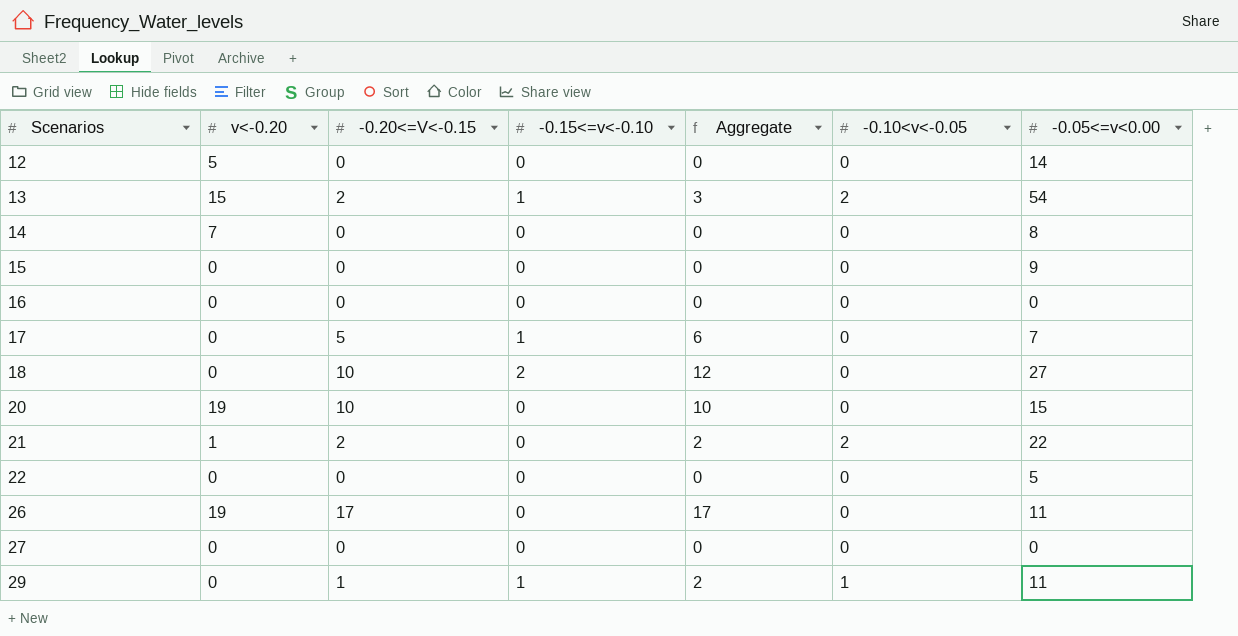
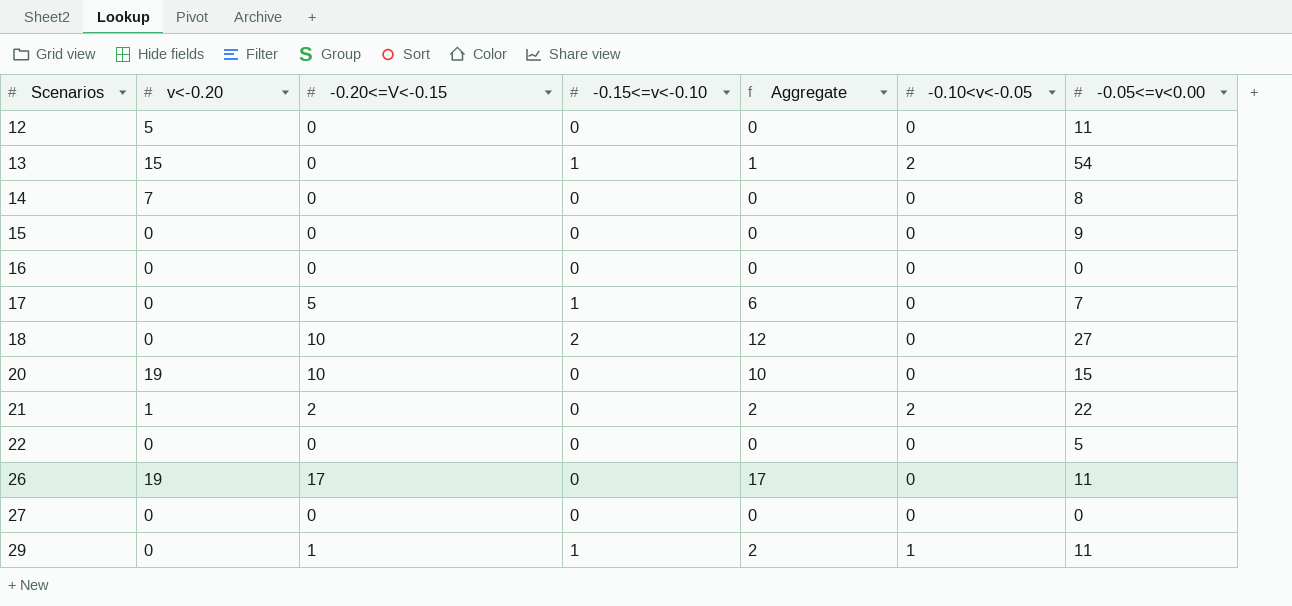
12 | -0.05<=v<0.00: 14 -> 11
13 | -0.20<=V<-0.15: 2 -> 0
13 | Aggregate: 3 -> 1

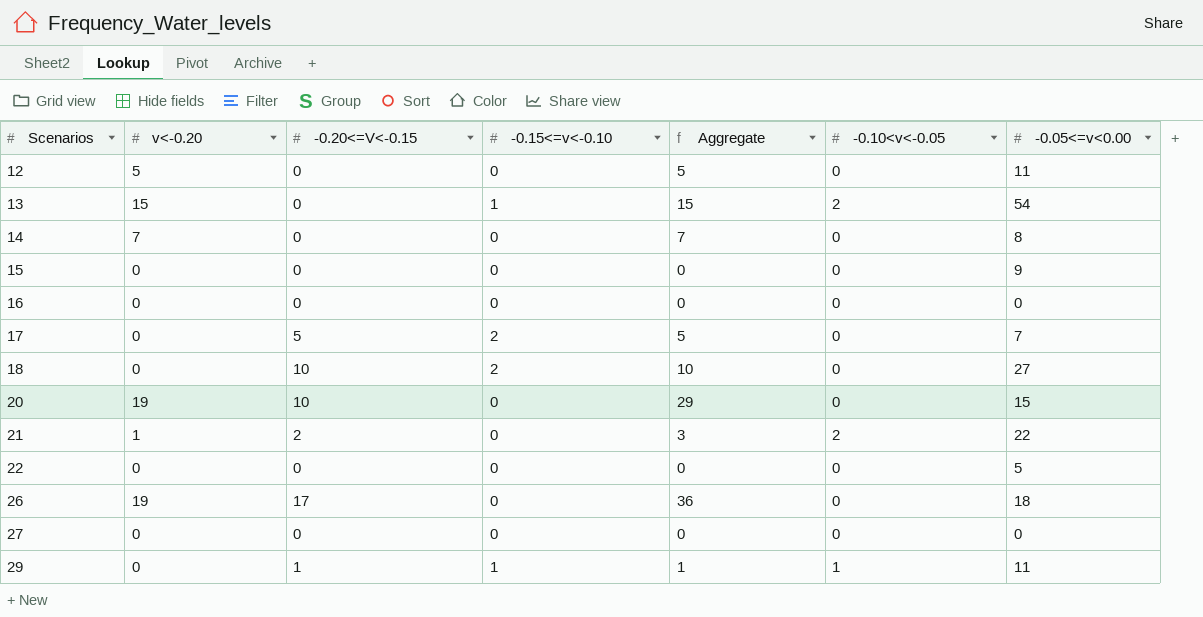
column Aggregate | formula: [-0.20<=V<-0.15] + [-0.15<=v<-0.10] -> [v<-0.20] + [-0.20<=V<-0.15]
17 | -0.15<=v<-0.10: 1 -> 2
26 | -0.05<=v<0.00: 11 -> 18

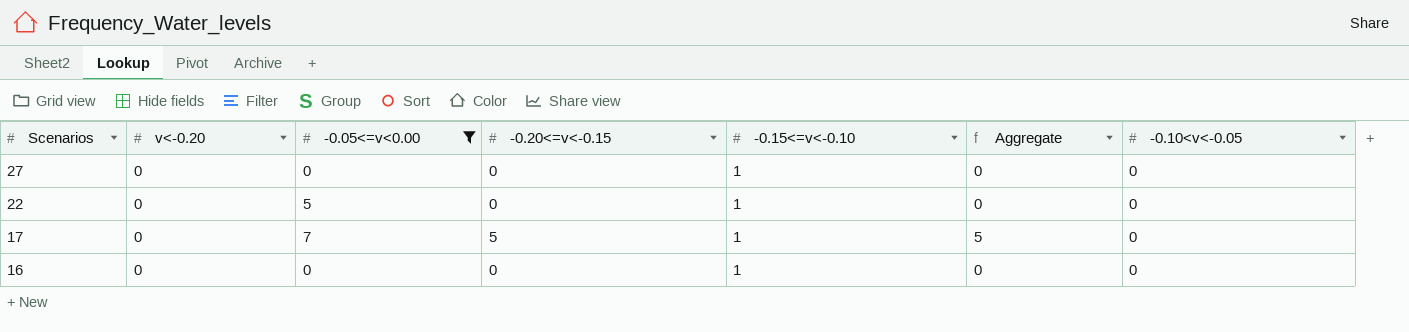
filter: none -> -0.05<=v<0.00 <= 7
row order: Scenarios ascending -> Scenarios descending
column -0.05<=v<0.00 | position: 7 -> 3
column name: -0.20<=V<-0.15 -> -0.20<=v<-0.15
27 | -0.15<=v<-0.10: 0 -> 1
22 | -0.15<=v<-0.10: 0 -> 1
17 | -0.15<=v<-0.10: 2 -> 1
16 | -0.15<=v<-0.10: 0 -> 1

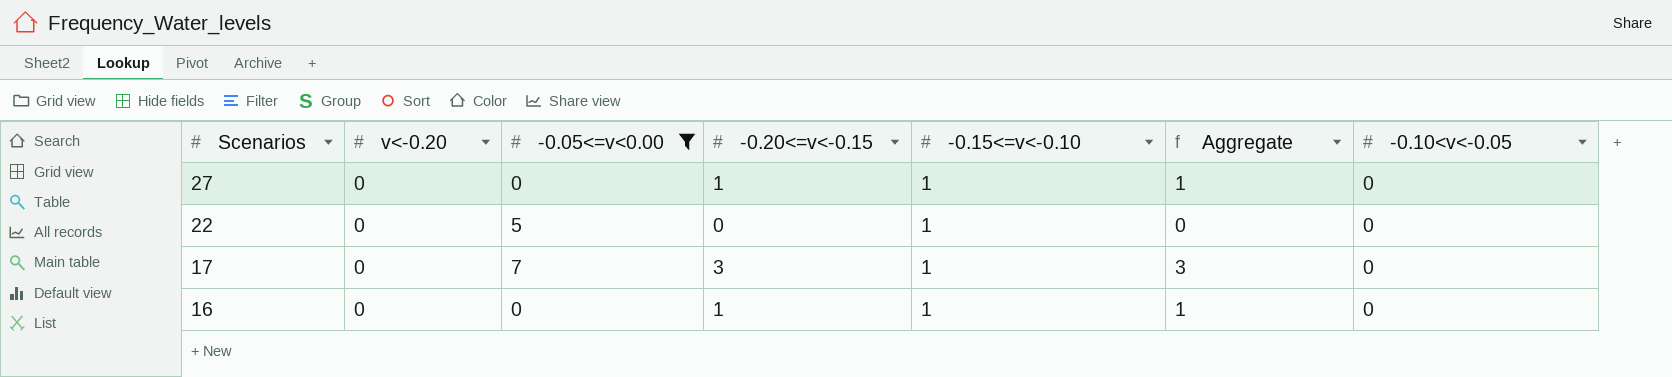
27 | -0.20<=v<-0.15: 0 -> 1
27 | Aggregate: 0 -> 1
17 | -0.20<=v<-0.15: 5 -> 3
17 | Aggregate: 5 -> 3
16 | -0.20<=v<-0.15: 0 -> 1
16 | Aggregate: 0 -> 1

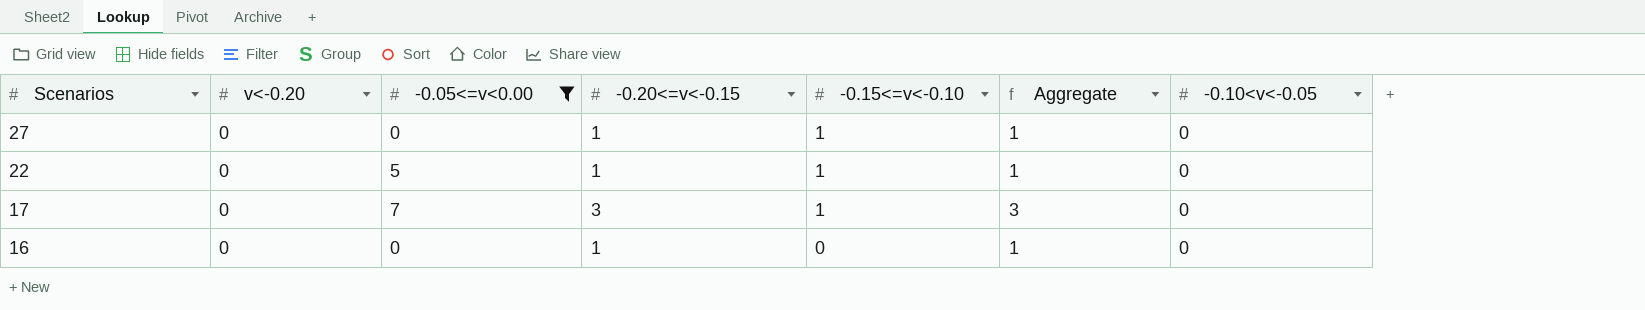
22 | -0.20<=v<-0.15: 0 -> 1
22 | Aggregate: 0 -> 1
16 | -0.15<=v<-0.10: 1 -> 0

